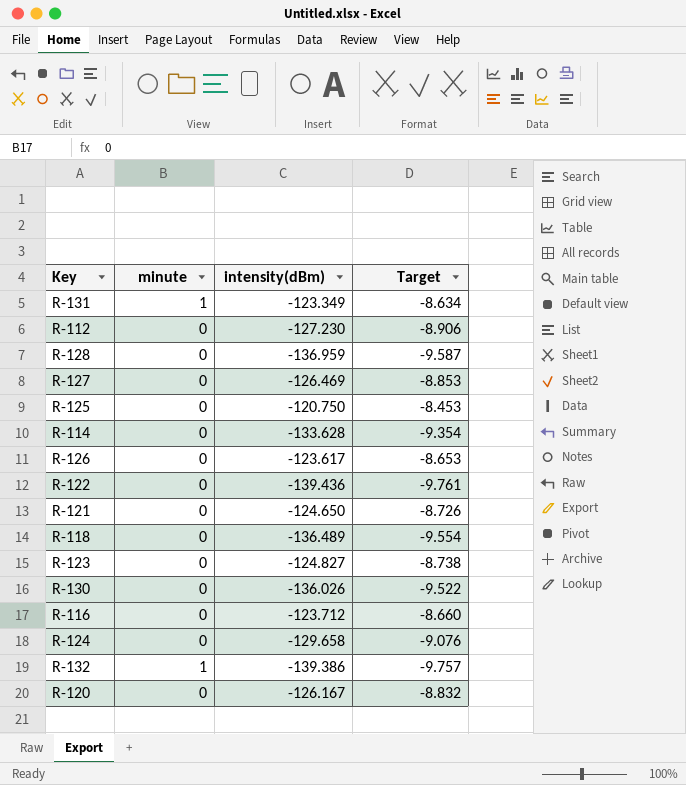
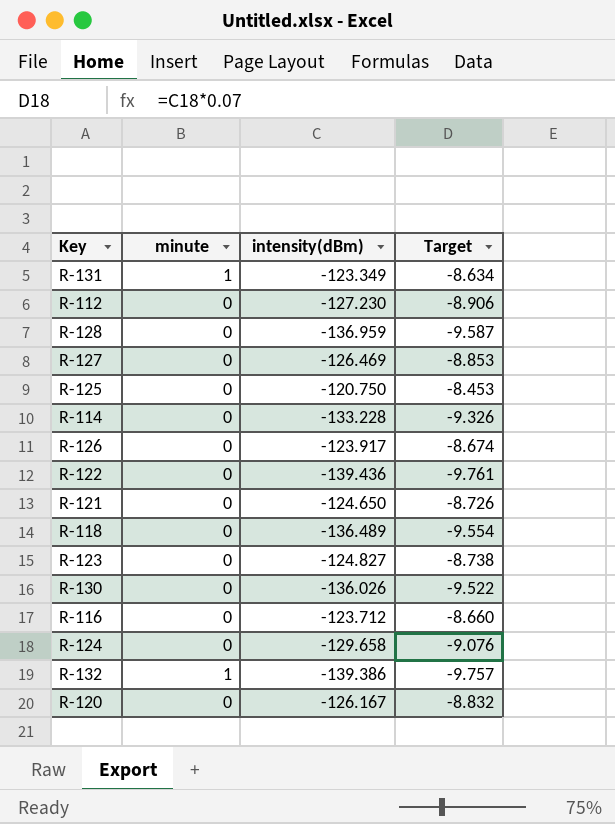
R-114 | intensity(dBm): -133.628 -> -133.228
R-114 | Target: -9.354 -> -9.326
R-126 | intensity(dBm): -123.617 -> -123.917
R-126 | Target: -8.653 -> -8.674

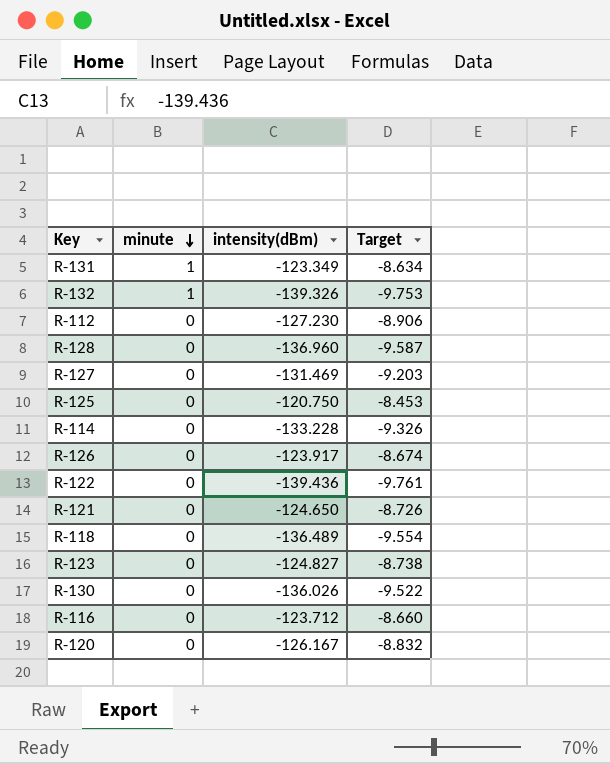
row order: none -> minute descending
row R-124: 0 | -129.658 | -9.076 -> none
R-132 | intensity(dBm): -139.386 -> -139.326
R-132 | Target: -9.757 -> -9.753
R-128 | intensity(dBm): -136.959 -> -136.960
R-127 | intensity(dBm): -126.469 -> -131.469
R-127 | Target: -8.853 -> -9.203

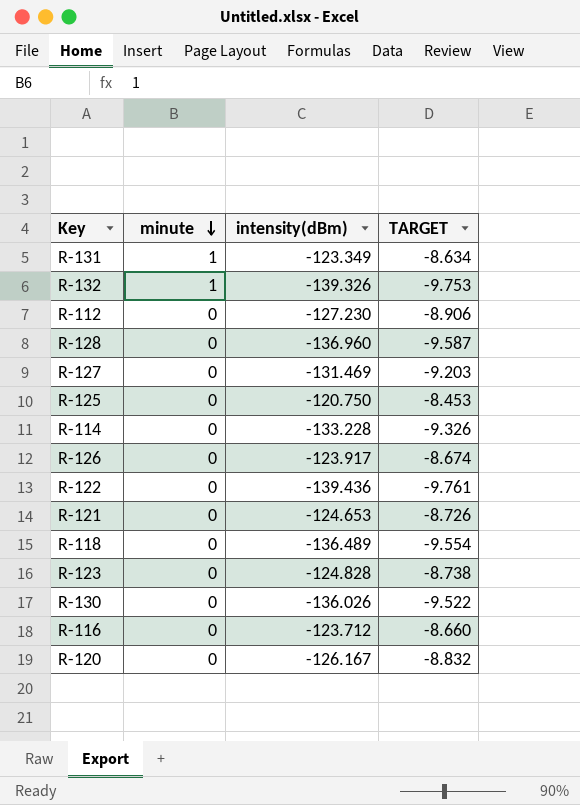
column name: Target -> TARGET
R-121 | intensity(dBm): -124.650 -> -124.653
R-123 | intensity(dBm): -124.827 -> -124.828

